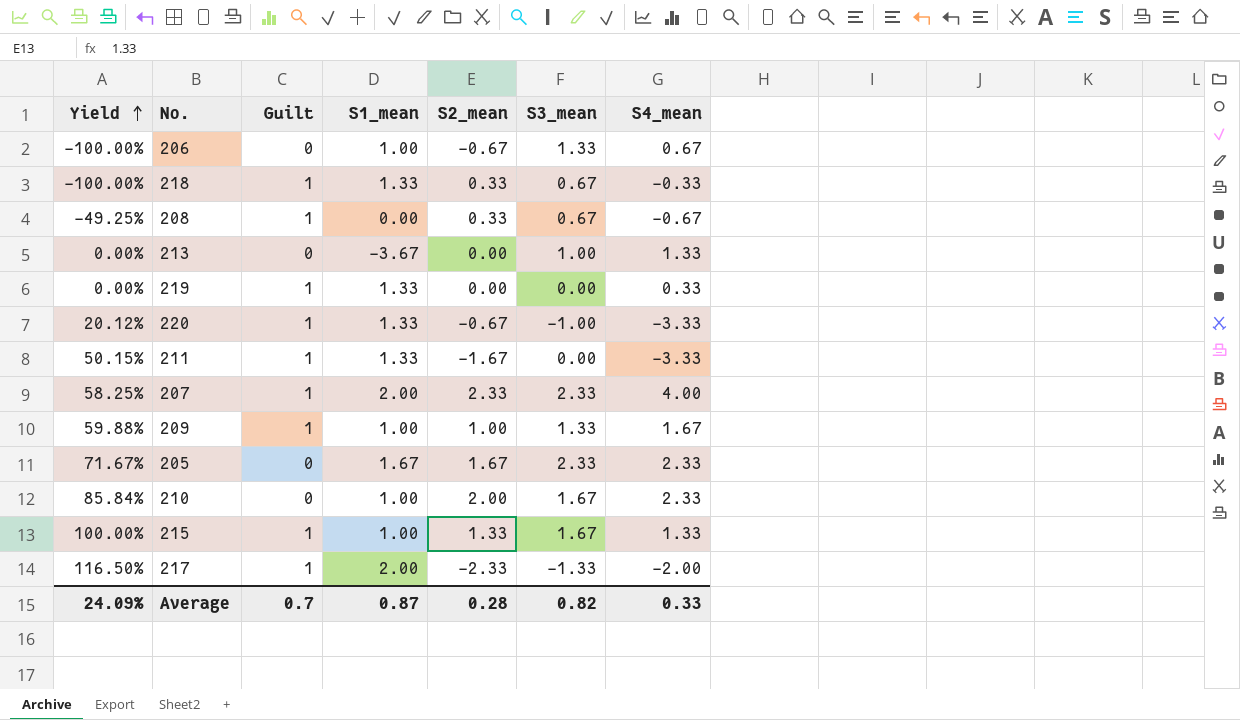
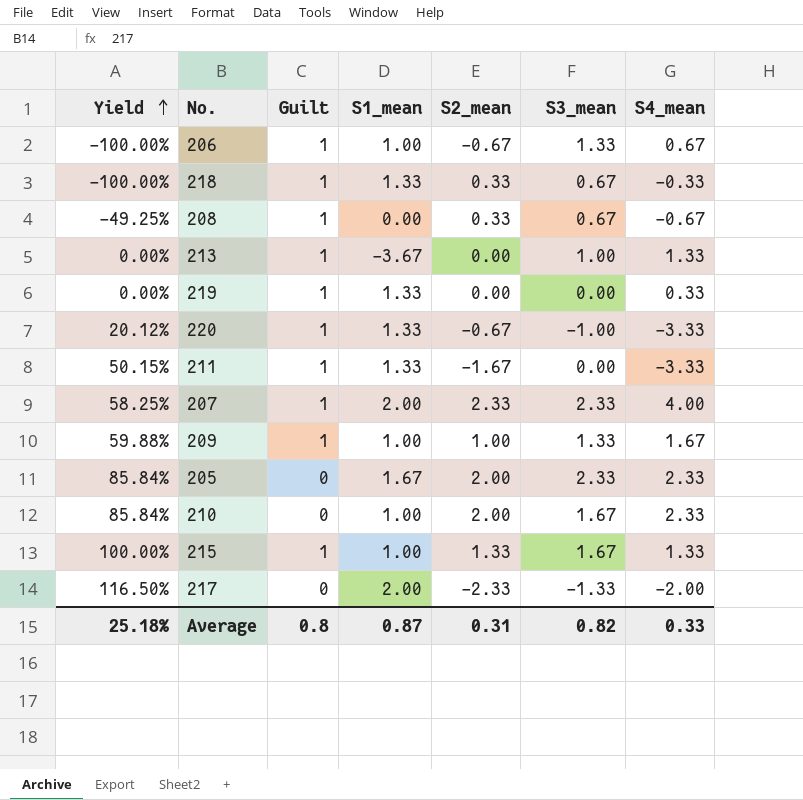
206 | Guilt: 0 -> 1
213 | Guilt: 0 -> 1
205 | Yield: 71.67% -> 85.84%
205 | S2_mean: 1.67 -> 2.00
217 | Guilt: 1 -> 0
Average | Yield: 24.09% -> 25.18%
Average | Guilt: 0.7 -> 0.8
Average | S2_mean: 0.28 -> 0.31

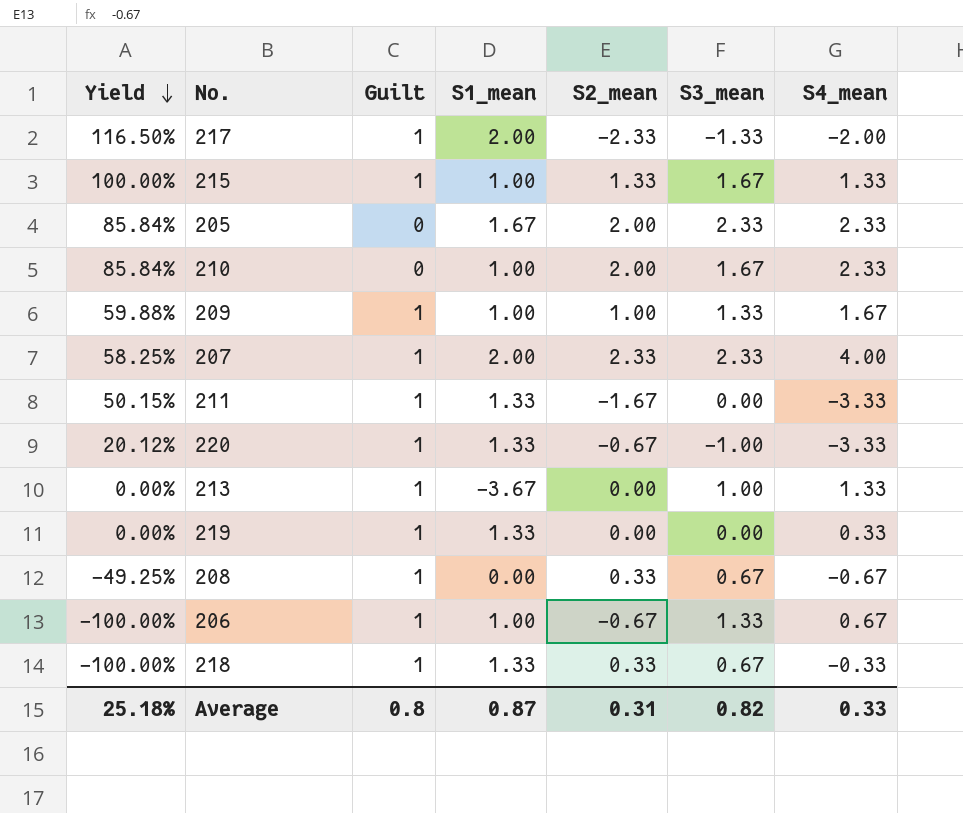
row order: Yield ascending -> Yield descending
217 | Guilt: 0 -> 1

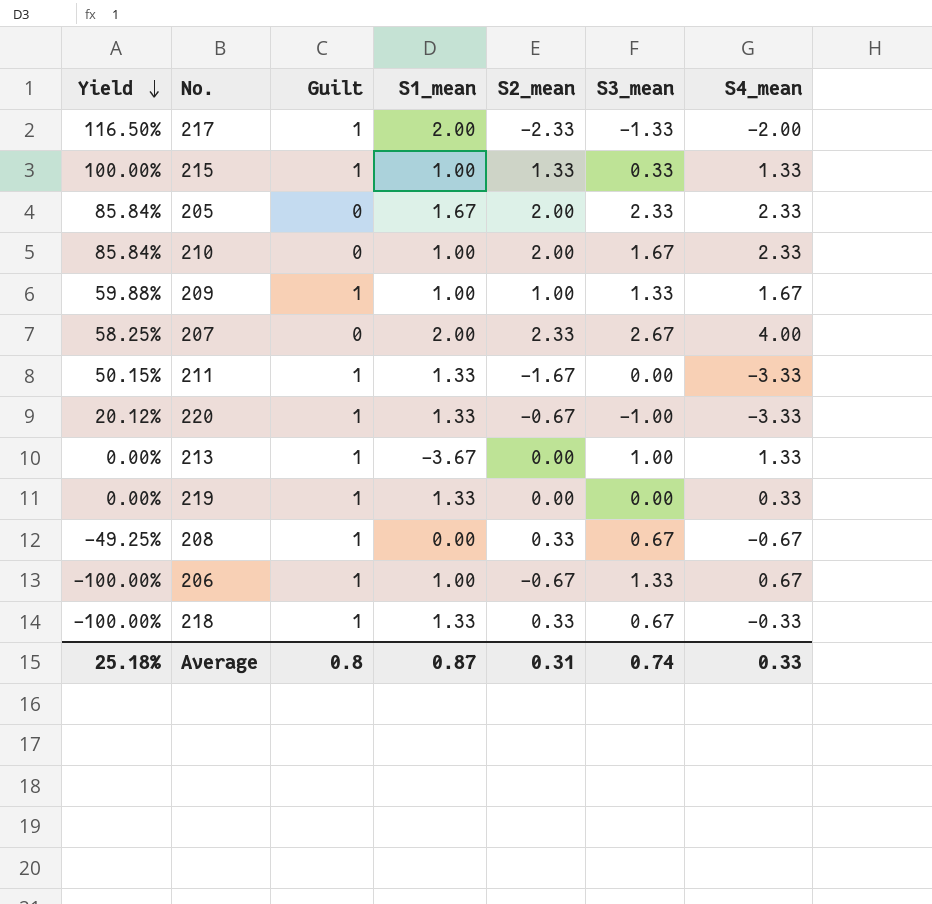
215 | S3_mean: 1.67 -> 0.33
207 | Guilt: 1 -> 0
207 | S3_mean: 2.33 -> 2.67
Average | S3_mean: 0.82 -> 0.74

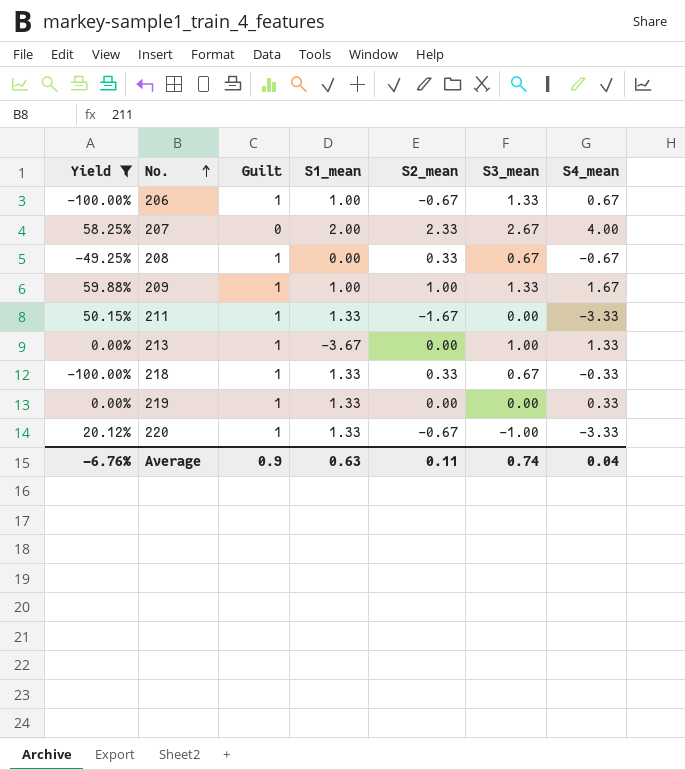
filter: none -> Yield <= 59.88%
row order: Yield descending -> No. ascending
Average | Yield: 25.18% -> -6.76%
Average | Guilt: 0.8 -> 0.9
Average | S1_mean: 0.87 -> 0.63
Average | S2_mean: 0.31 -> 0.11
Average | S4_mean: 0.33 -> 0.04

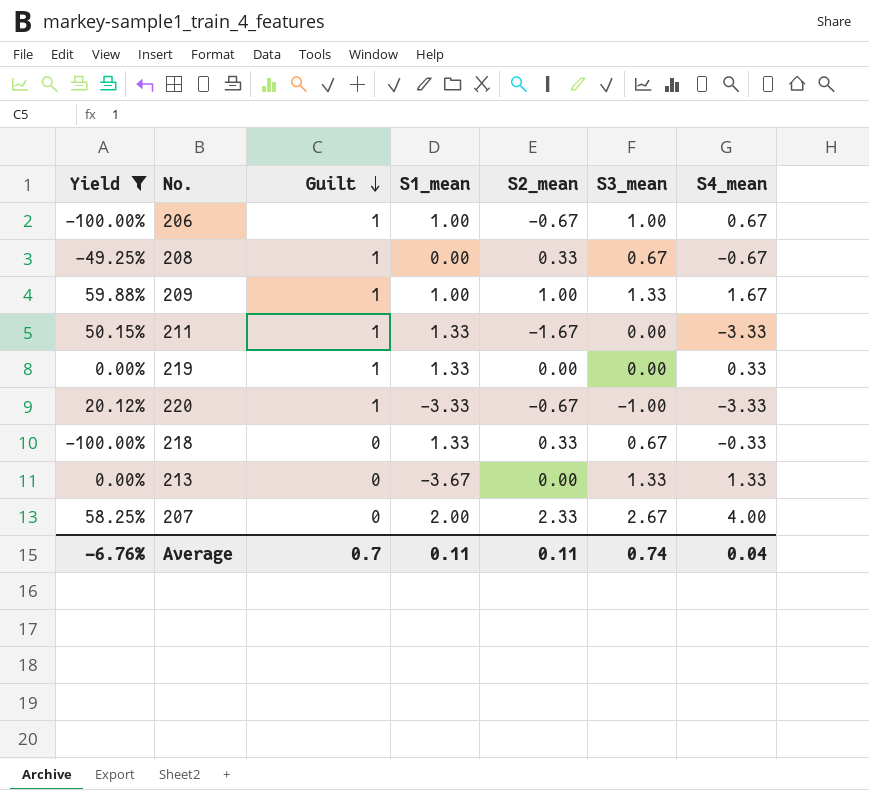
row order: No. ascending -> Guilt descending
206 | S3_mean: 1.33 -> 1.00
220 | S1_mean: 1.33 -> -3.33
218 | Guilt: 1 -> 0
213 | Guilt: 1 -> 0
213 | S3_mean: 1.00 -> 1.33
Average | Guilt: 0.9 -> 0.7
Average | S1_mean: 0.63 -> 0.11

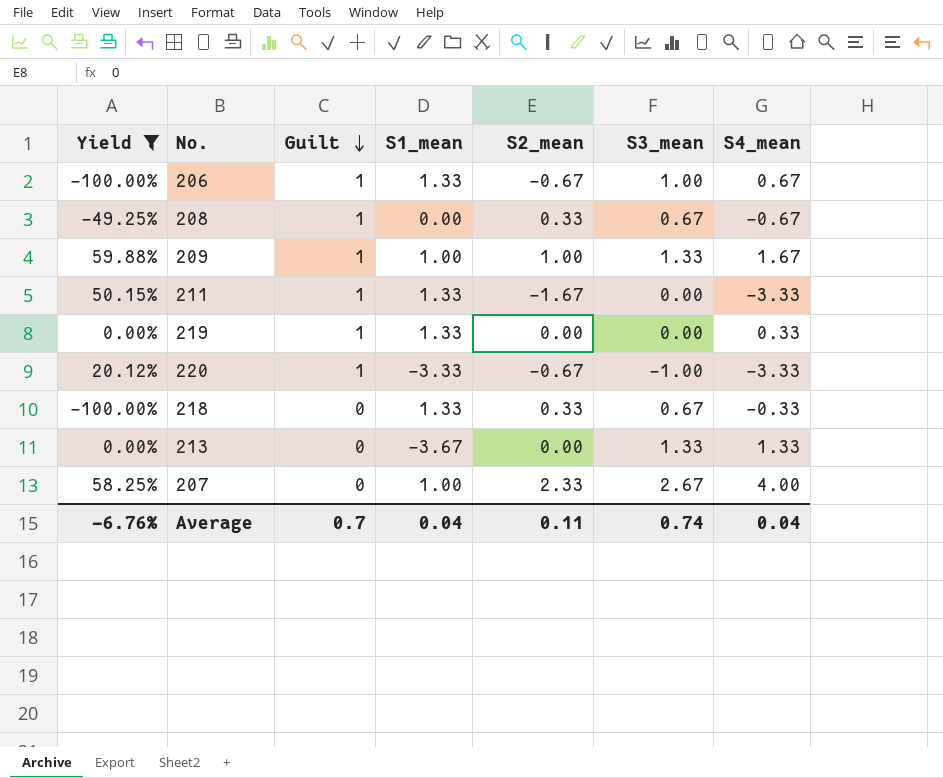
206 | S1_mean: 1.00 -> 1.33
207 | S1_mean: 2.00 -> 1.00
Average | S1_mean: 0.11 -> 0.04

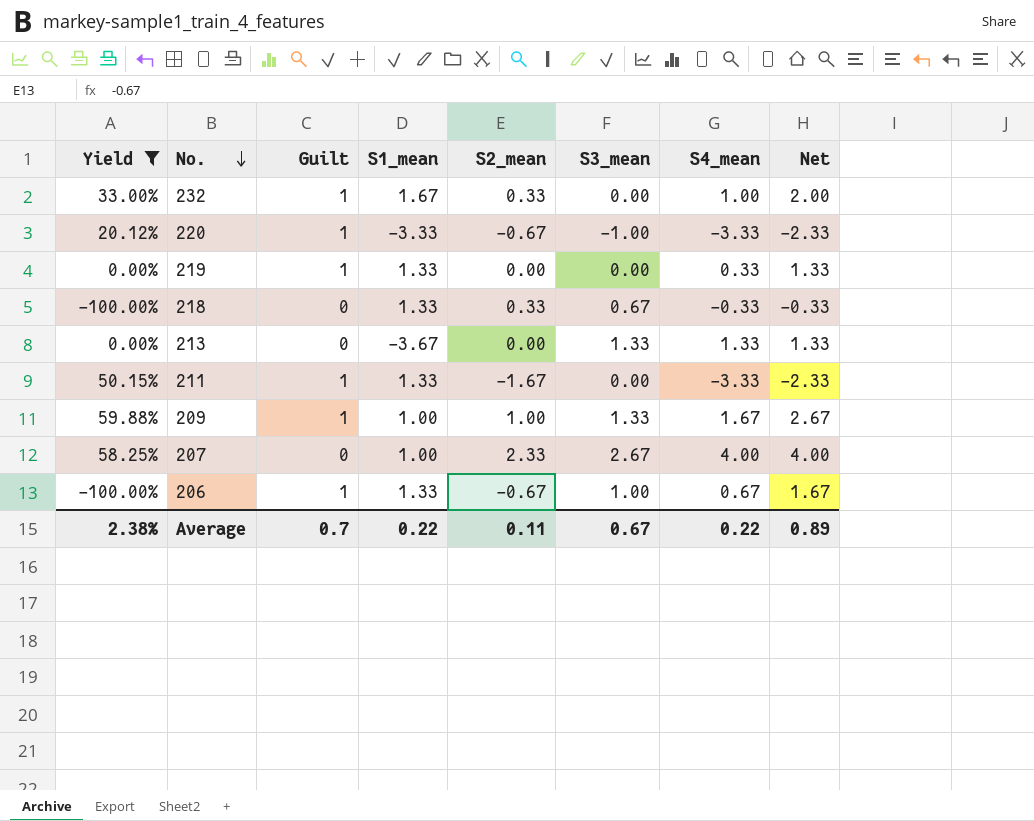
row order: Guilt descending -> No. descending
column Net | formula: none -> [Guilt] + [S4_mean]
row 208: -49.25% | 1 | 0.00 | 0.33 | 0.67 | -0.67 -> none
row 232: none -> 33.00% | 1 | 1.67 | 0.33 | 0.00 | 1.00 | 2.00
Average | Yield: -6.76% -> 2.38%
Average | S1_mean: 0.04 -> 0.22
Average | S3_mean: 0.74 -> 0.67
Average | S4_mean: 0.04 -> 0.22

